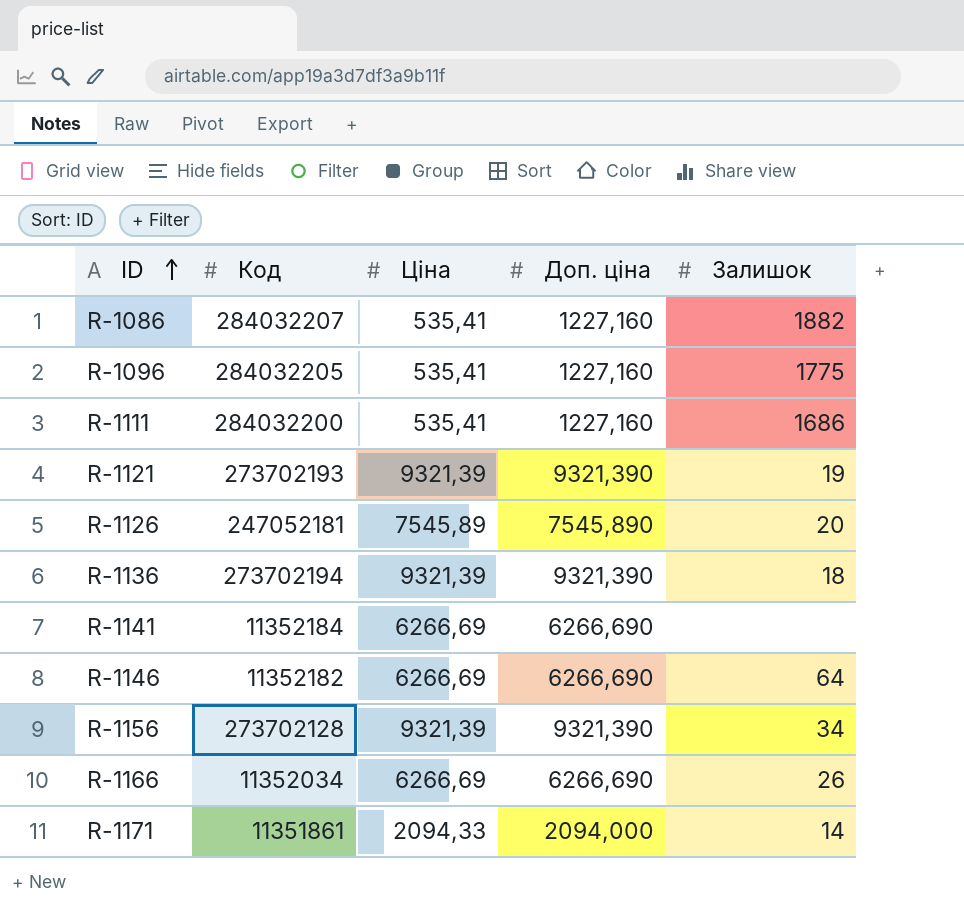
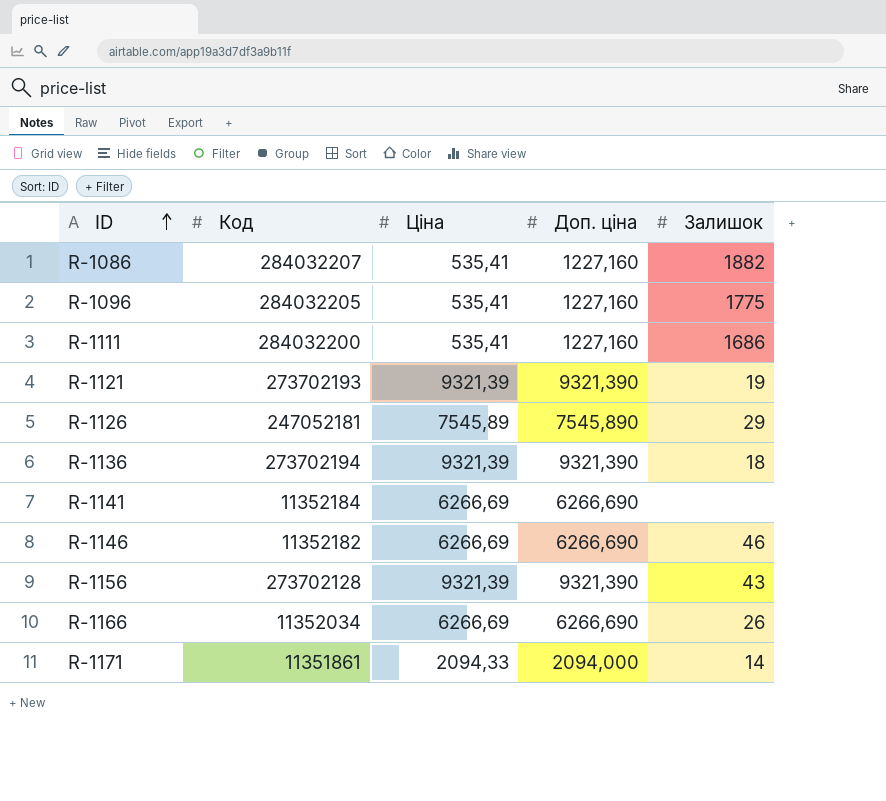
R-1126 | Залишок: 20 -> 29
R-1146 | Залишок: 64 -> 46
R-1156 | Залишок: 34 -> 43

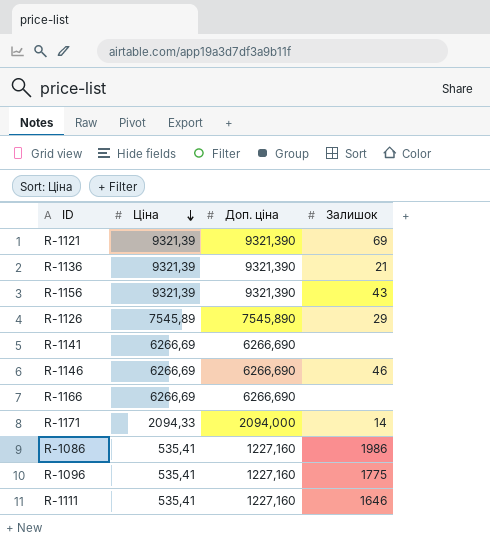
row order: ID ascending -> Ціна descending
column Код | position: 2 -> none
R-1121 | Залишок: 19 -> 69
R-1136 | Залишок: 18 -> 21
R-1166 | Залишок: 26 -> none
R-1086 | Залишок: 1882 -> 1986
R-1111 | Залишок: 1686 -> 1646

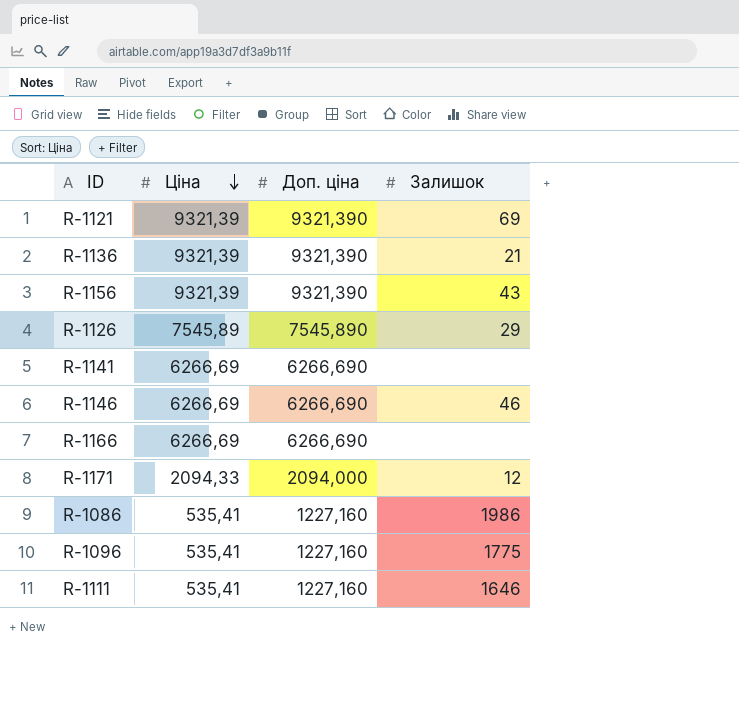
R-1171 | Залишок: 14 -> 12

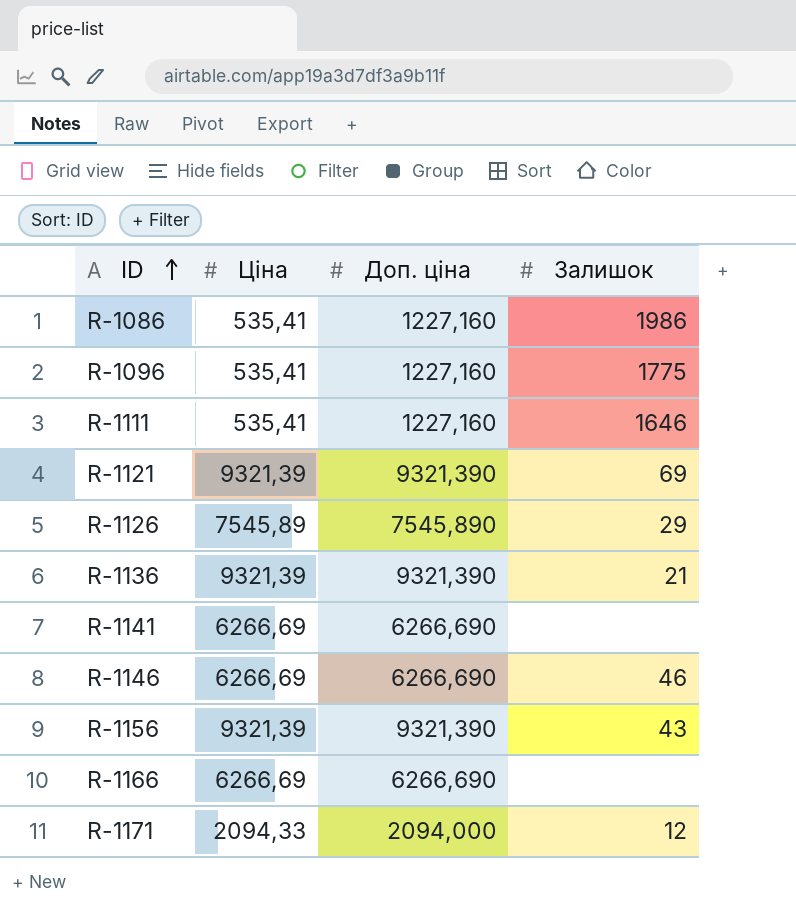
row order: Ціна descending -> ID ascending

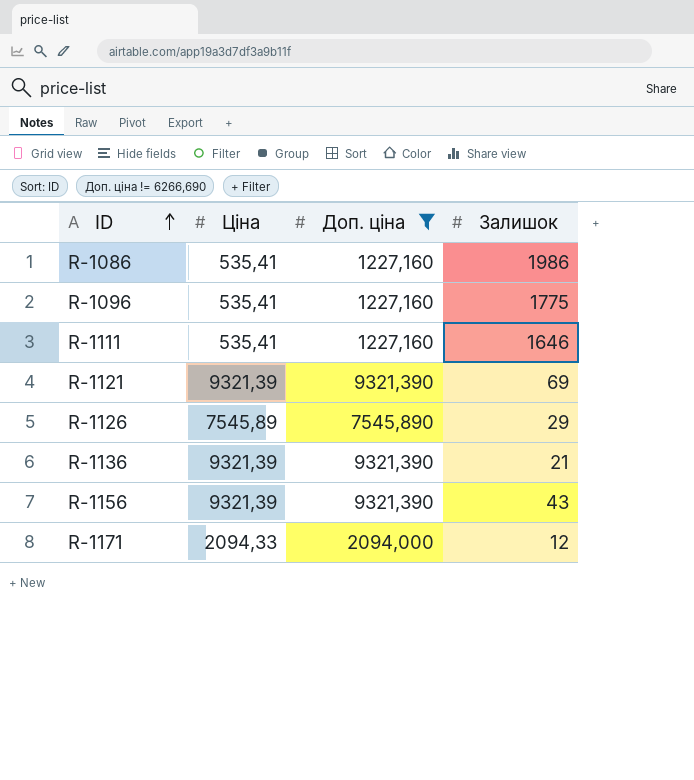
filter: none -> Доп. ціна != 6266,690

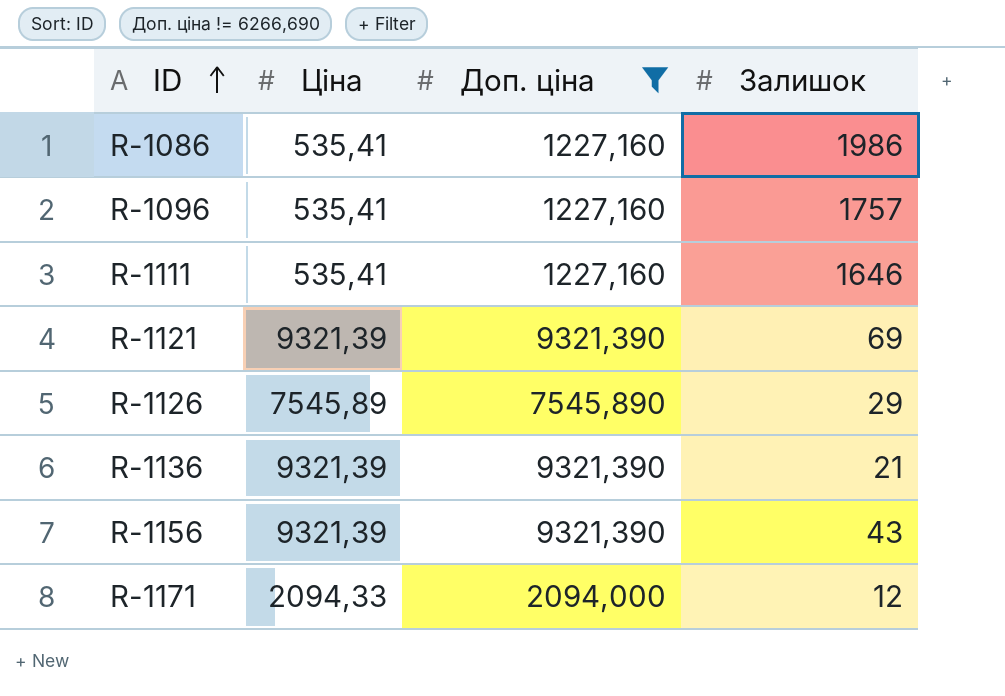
R-1096 | Залишок: 1775 -> 1757

